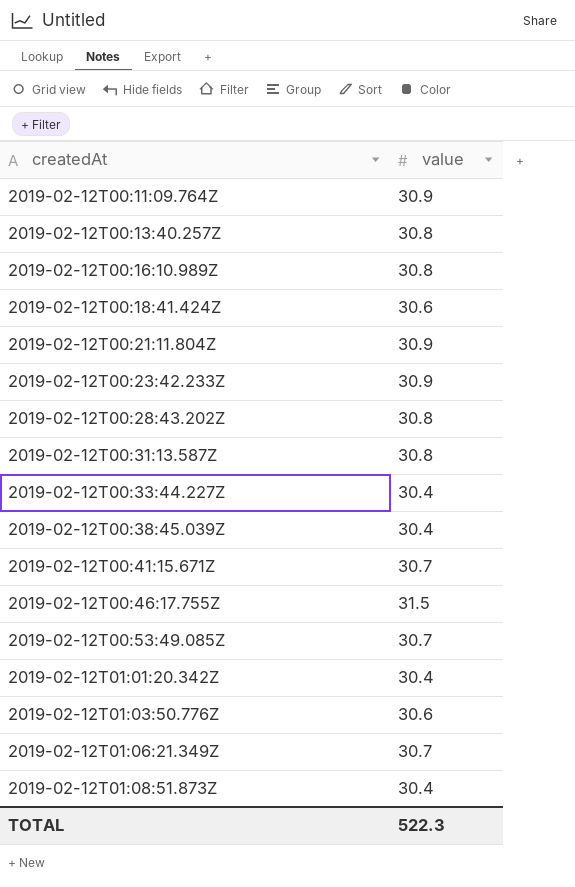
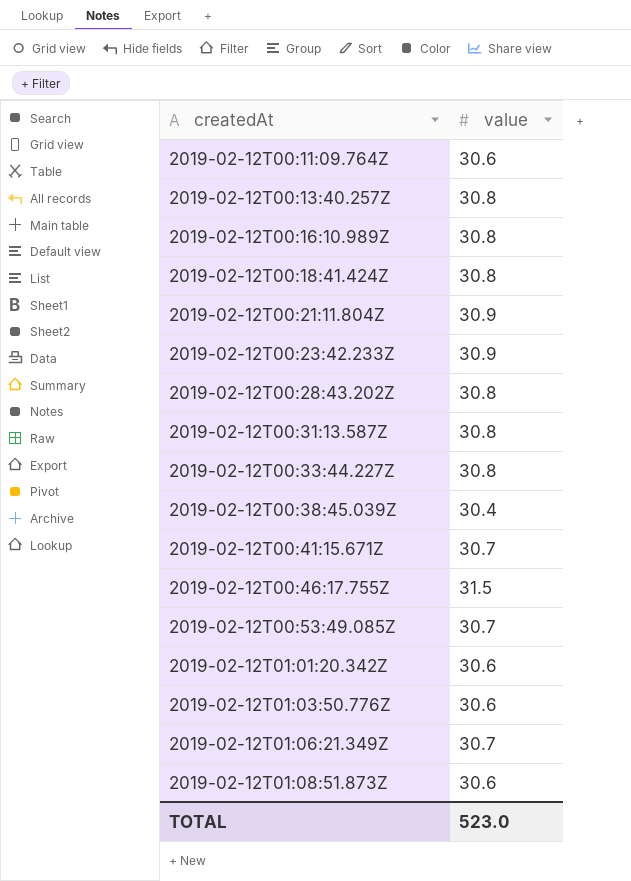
2019-02-12T00:11:09.764Z | value: 30.9 -> 30.6
2019-02-12T00:18:41.424Z | value: 30.6 -> 30.8
2019-02-12T00:33:44.227Z | value: 30.4 -> 30.8
2019-02-12T01:01:20.342Z | value: 30.4 -> 30.6
2019-02-12T01:08:51.873Z | value: 30.4 -> 30.6
TOTAL | value: 522.3 -> 523.0

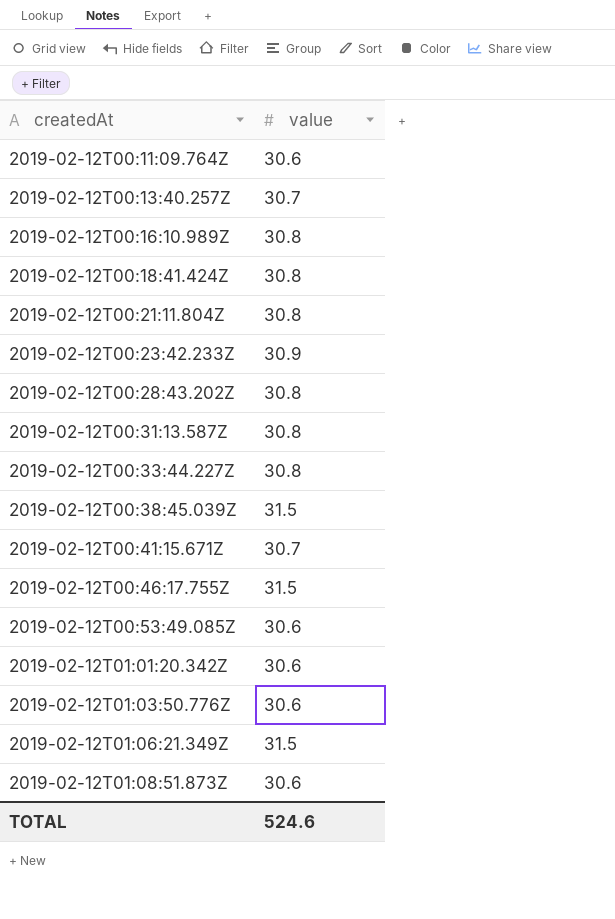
2019-02-12T00:13:40.257Z | value: 30.8 -> 30.7
2019-02-12T00:21:11.804Z | value: 30.9 -> 30.8
2019-02-12T00:38:45.039Z | value: 30.4 -> 31.5
2019-02-12T00:53:49.085Z | value: 30.7 -> 30.6
2019-02-12T01:06:21.349Z | value: 30.7 -> 31.5
TOTAL | value: 523.0 -> 524.6

